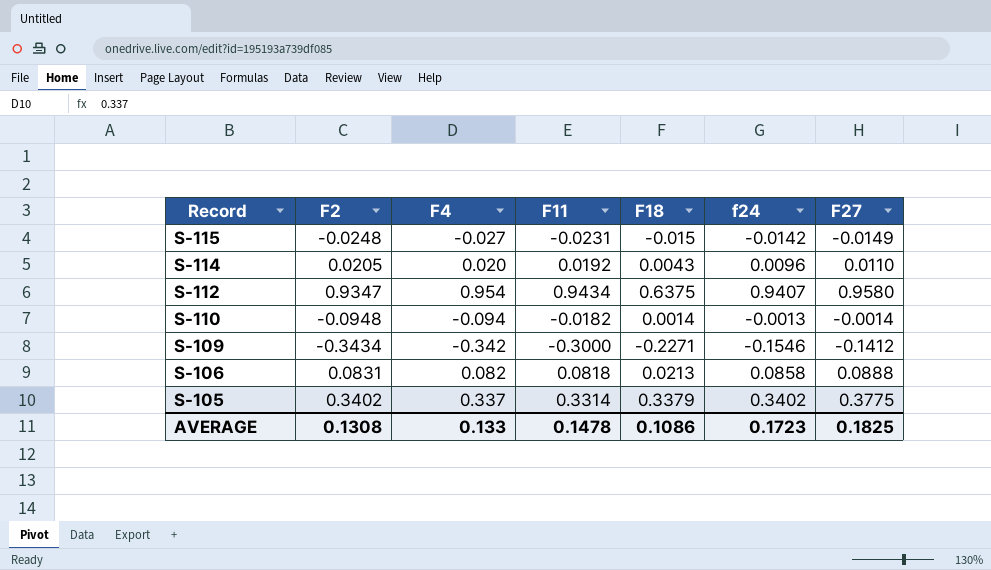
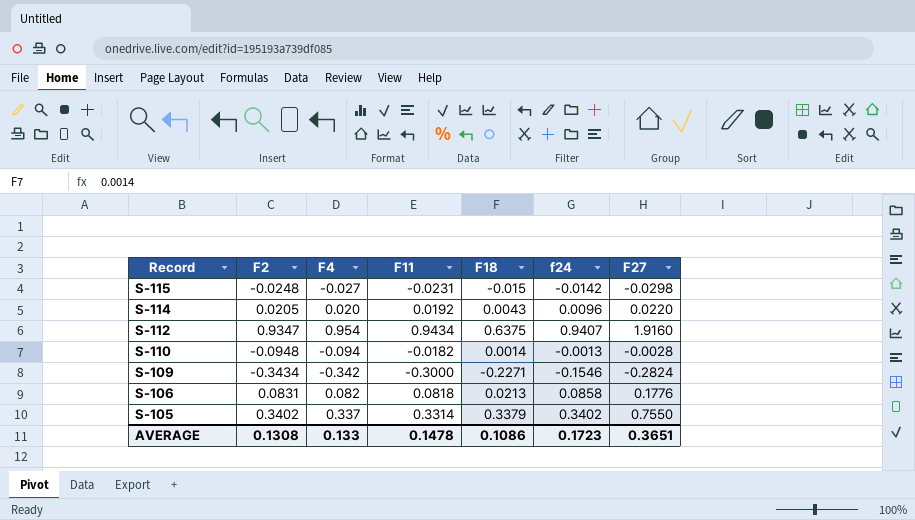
S-115 | F27: -0.0149 -> -0.0298
S-114 | F27: 0.0110 -> 0.0220
S-112 | F27: 0.9580 -> 1.9160
S-110 | F27: -0.0014 -> -0.0028
S-109 | F27: -0.1412 -> -0.2824
S-106 | F27: 0.0888 -> 0.1776
S-105 | F27: 0.3775 -> 0.7550
AVERAGE | F27: 0.1825 -> 0.3651

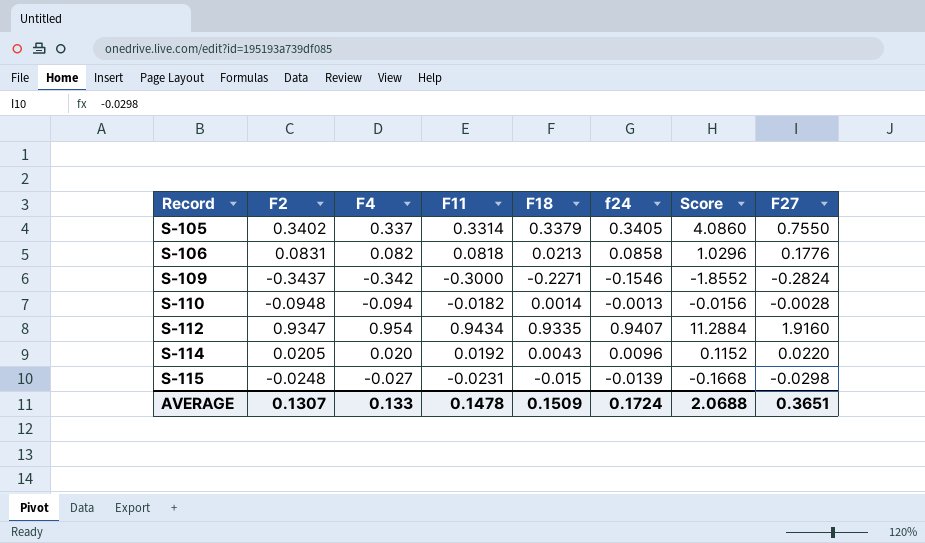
row order: Record descending -> Record ascending
column Score | formula: none -> [f24] * 12
S-105 | f24: 0.3402 -> 0.3405
S-109 | F2: -0.3434 -> -0.3437
S-112 | F18: 0.6375 -> 0.9335
S-115 | f24: -0.0142 -> -0.0139
AVERAGE | F2: 0.1308 -> 0.1307
AVERAGE | F18: 0.1086 -> 0.1509
AVERAGE | f24: 0.1723 -> 0.1724

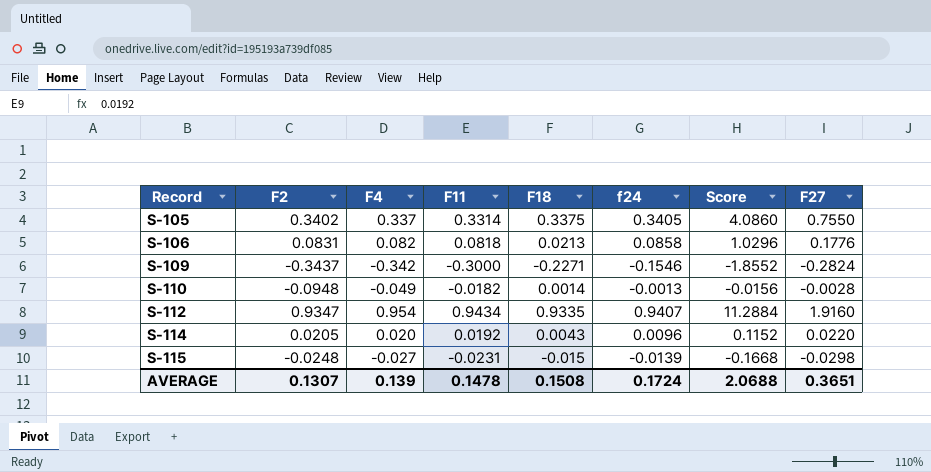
S-105 | F18: 0.3379 -> 0.3375
S-110 | F4: -0.094 -> -0.049
AVERAGE | F4: 0.133 -> 0.139
AVERAGE | F18: 0.1509 -> 0.1508

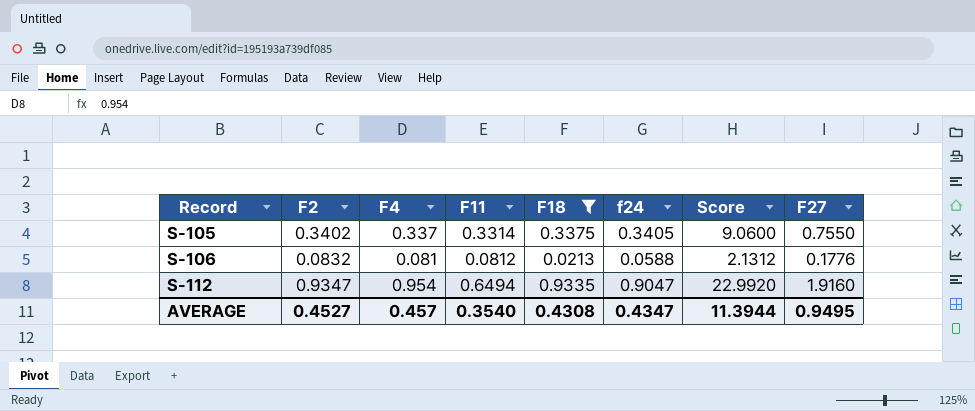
filter: none -> F18 >= 0.0213
column Score | formula: [f24] * 12 -> [F27] * 12
S-106 | F2: 0.0831 -> 0.0832
S-106 | F4: 0.082 -> 0.081
S-106 | F11: 0.0818 -> 0.0812
S-106 | f24: 0.0858 -> 0.0588
S-112 | F11: 0.9434 -> 0.6494
S-112 | f24: 0.9407 -> 0.9047
AVERAGE | F2: 0.1307 -> 0.4527
AVERAGE | F4: 0.139 -> 0.457
AVERAGE | F11: 0.1478 -> 0.3540
AVERAGE | F18: 0.1508 -> 0.4308
AVERAGE | f24: 0.1724 -> 0.4347
AVERAGE | Score: 2.0688 -> 11.3944
AVERAGE | F27: 0.3651 -> 0.9495

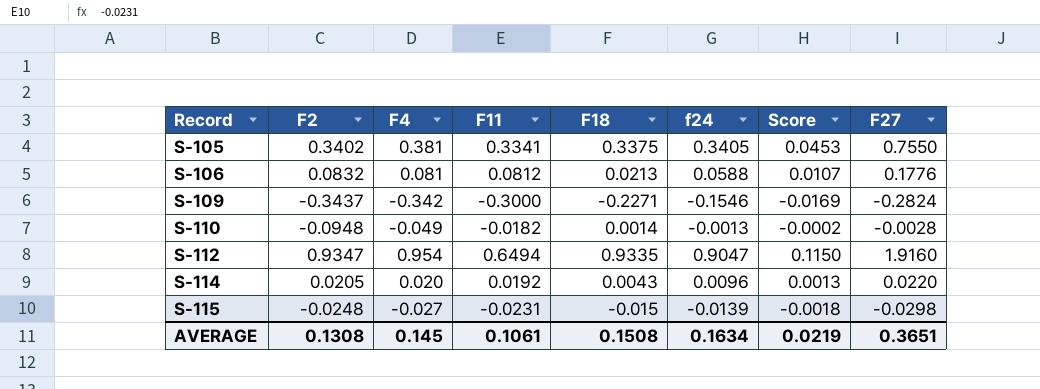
filter: F18 >= 0.0213 -> none
column Score | formula: [F27] * 12 -> [F27] * 0.06
S-105 | F4: 0.337 -> 0.381
S-105 | F11: 0.3314 -> 0.3341
AVERAGE | F2: 0.4527 -> 0.1308
AVERAGE | F4: 0.457 -> 0.145
AVERAGE | F11: 0.3540 -> 0.1061
AVERAGE | F18: 0.4308 -> 0.1508
AVERAGE | f24: 0.4347 -> 0.1634
AVERAGE | Score: 11.3944 -> 0.0219
AVERAGE | F27: 0.9495 -> 0.3651

